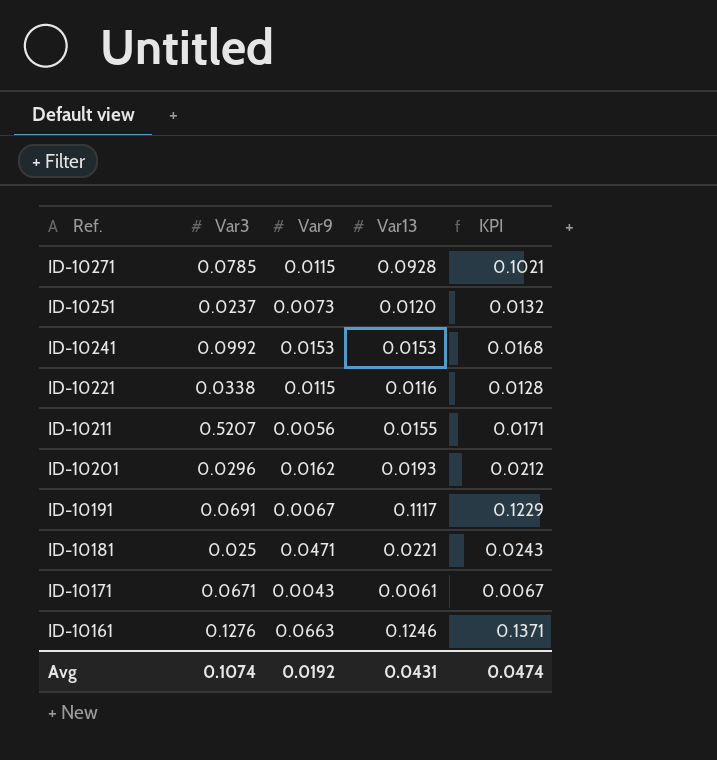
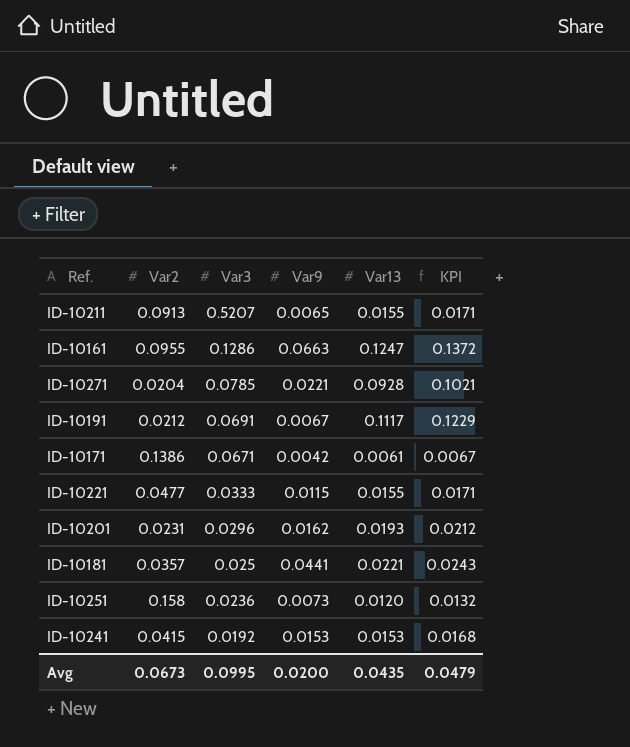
row order: Ref. descending -> Var3 descending
column Var2 | position: none -> 2
ID-10211 | Var9: 0.0056 -> 0.0065
ID-10161 | Var3: 0.1276 -> 0.1286
ID-10161 | Var13: 0.1246 -> 0.1247
ID-10161 | KPI: 0.1371 -> 0.1372
ID-10271 | Var9: 0.0115 -> 0.0221
ID-10171 | Var9: 0.0043 -> 0.0042
ID-10221 | Var3: 0.0338 -> 0.0333
ID-10221 | Var13: 0.0116 -> 0.0155
ID-10221 | KPI: 0.0128 -> 0.0171
ID-10181 | Var9: 0.0471 -> 0.0441
ID-10251 | Var3: 0.0237 -> 0.0236
ID-10241 | Var3: 0.0992 -> 0.0192
Avg | Var3: 0.1074 -> 0.0995
Avg | Var9: 0.0192 -> 0.0200
Avg | Var13: 0.0431 -> 0.0435
Avg | KPI: 0.0474 -> 0.0479

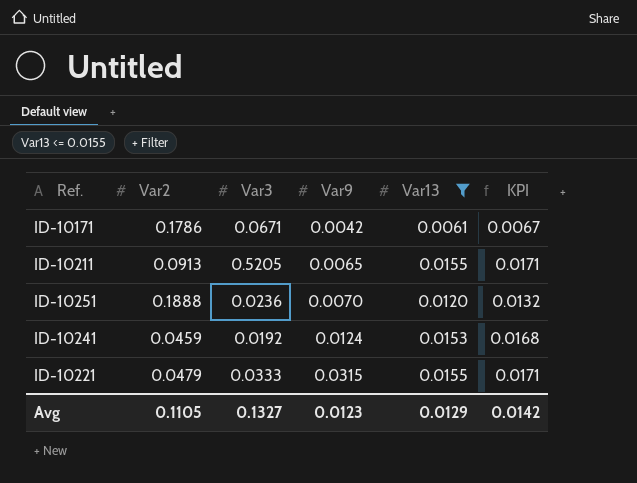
filter: none -> Var13 <= 0.0155
row order: Var3 descending -> Var9 ascending
ID-10171 | Var2: 0.1386 -> 0.1786
ID-10211 | Var3: 0.5207 -> 0.5205
ID-10251 | Var2: 0.158 -> 0.1888
ID-10251 | Var9: 0.0073 -> 0.0070
ID-10241 | Var2: 0.0415 -> 0.0459
ID-10241 | Var9: 0.0153 -> 0.0124
ID-10221 | Var2: 0.0477 -> 0.0479
ID-10221 | Var9: 0.0115 -> 0.0315
Avg | Var2: 0.0673 -> 0.1105
Avg | Var3: 0.0995 -> 0.1327
Avg | Var9: 0.0200 -> 0.0123
Avg | Var13: 0.0435 -> 0.0129
Avg | KPI: 0.0479 -> 0.0142

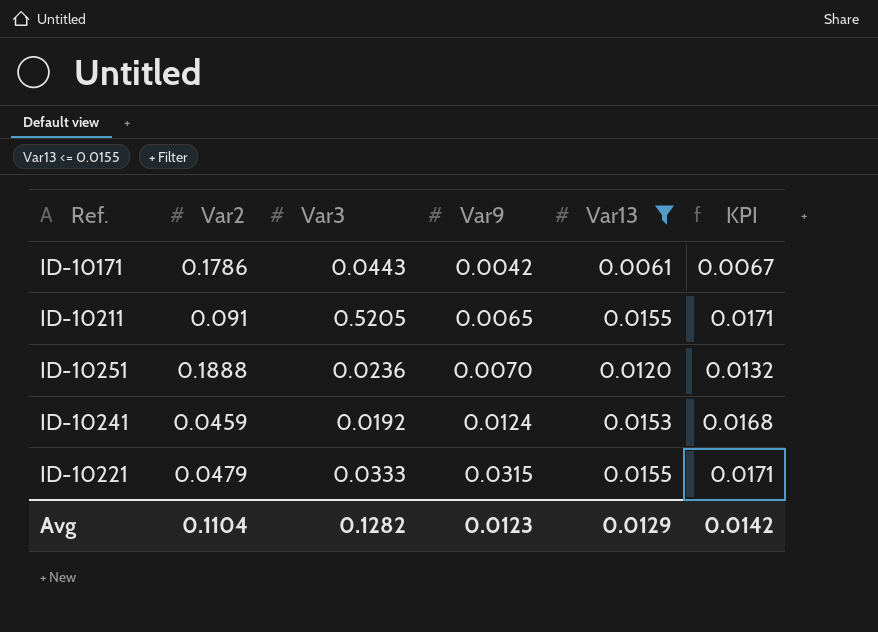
ID-10171 | Var3: 0.0671 -> 0.0443
ID-10211 | Var2: 0.0913 -> 0.091
Avg | Var2: 0.1105 -> 0.1104
Avg | Var3: 0.1327 -> 0.1282

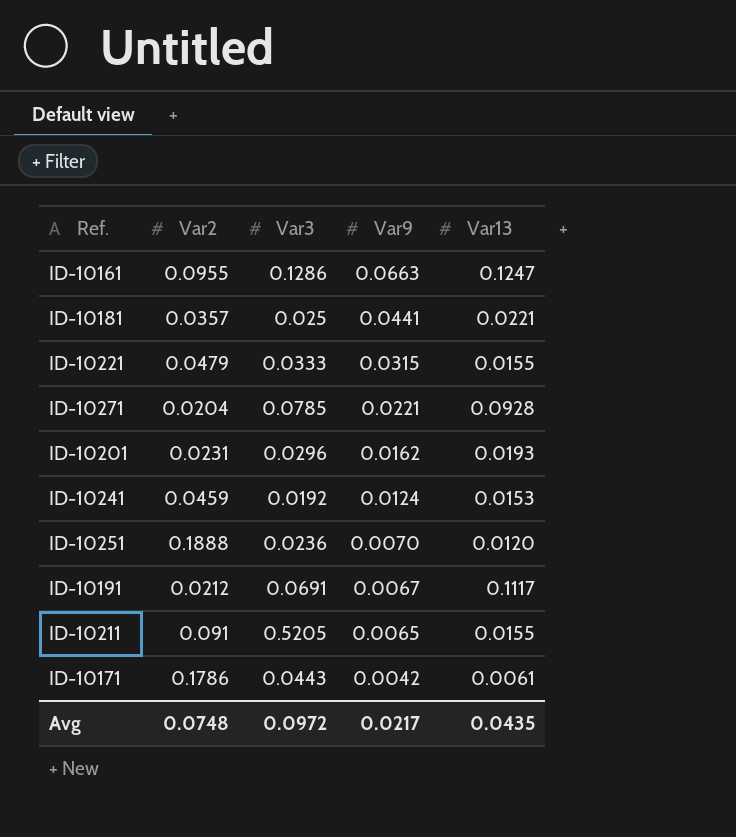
filter: Var13 <= 0.0155 -> none
row order: Var9 ascending -> Var9 descending
column KPI | formula: [Var13] * 1.1 -> none
Avg | Var2: 0.1104 -> 0.0748
Avg | Var3: 0.1282 -> 0.0972
Avg | Var9: 0.0123 -> 0.0217
Avg | Var13: 0.0129 -> 0.0435

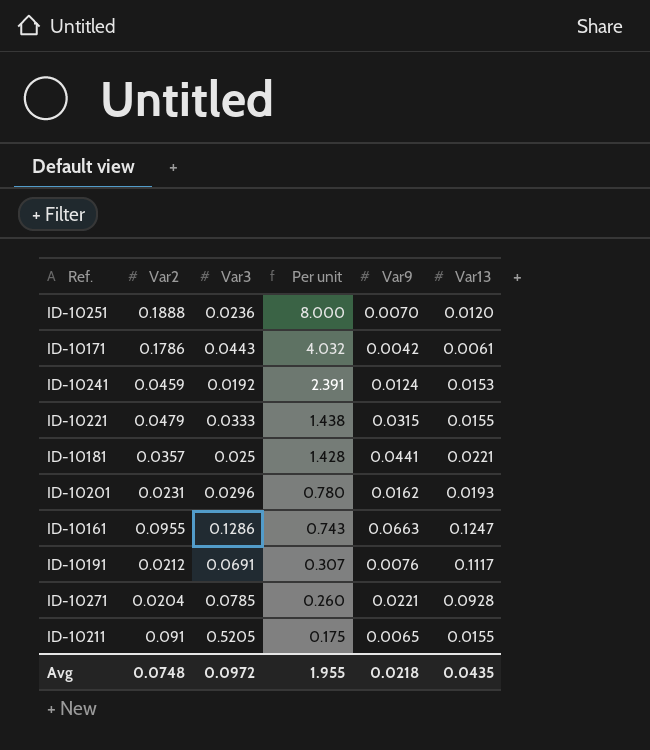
row order: Var9 descending -> Per unit descending
column Per unit | formula: none -> [Var2] / [Var3]
ID-10191 | Var9: 0.0067 -> 0.0076
Avg | Var9: 0.0217 -> 0.0218

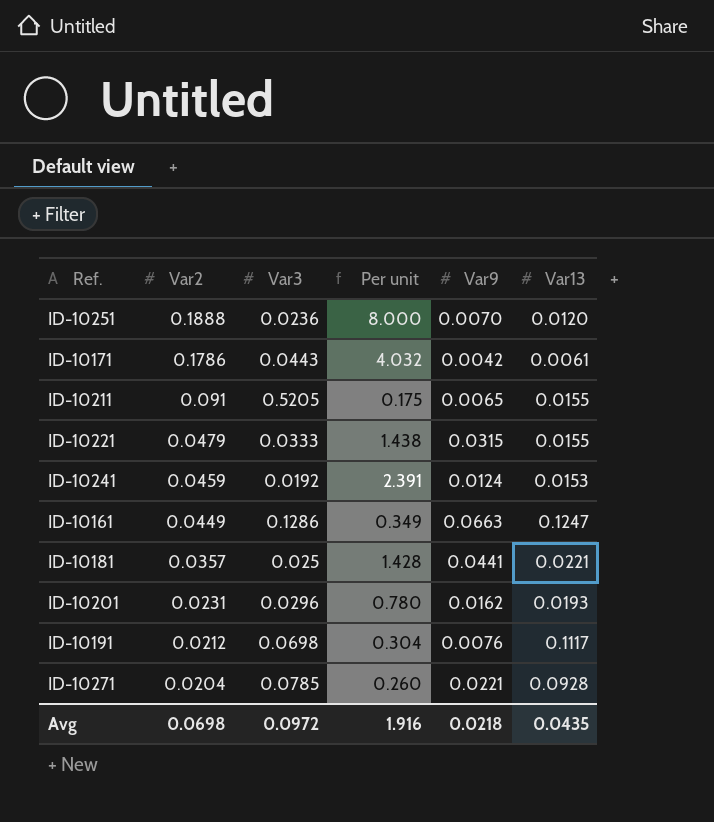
row order: Per unit descending -> Var2 descending
ID-10161 | Var2: 0.0955 -> 0.0449
ID-10161 | Per unit: 0.743 -> 0.349
ID-10191 | Var3: 0.0691 -> 0.0698
ID-10191 | Per unit: 0.307 -> 0.304
Avg | Var2: 0.0748 -> 0.0698
Avg | Per unit: 1.955 -> 1.916

